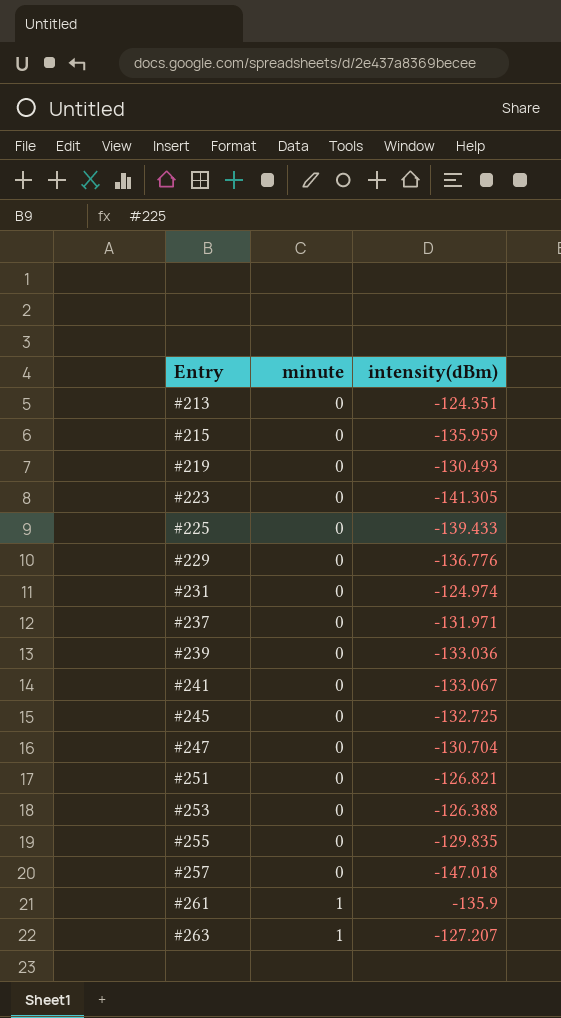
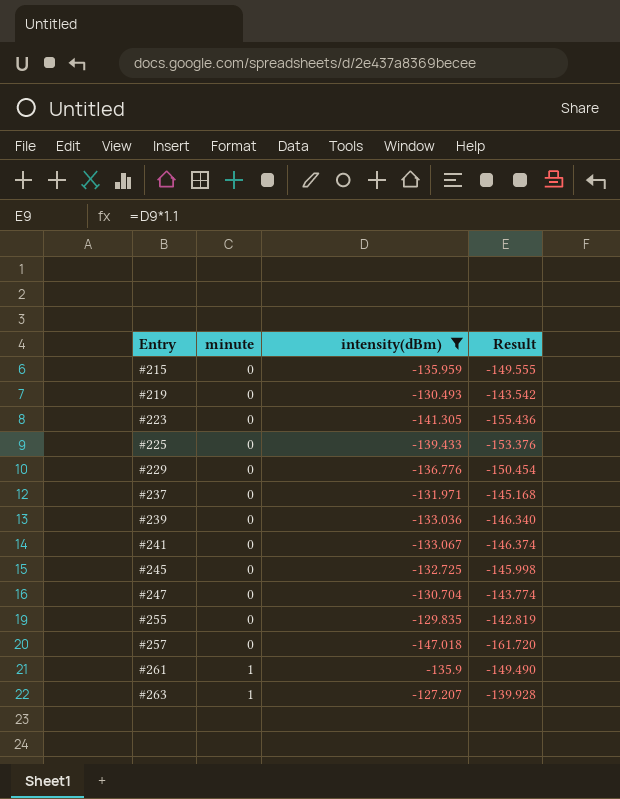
filter: none -> intensity(dBm) <= -127.207
column Result | formula: none -> [intensity(dBm)] * 1.1

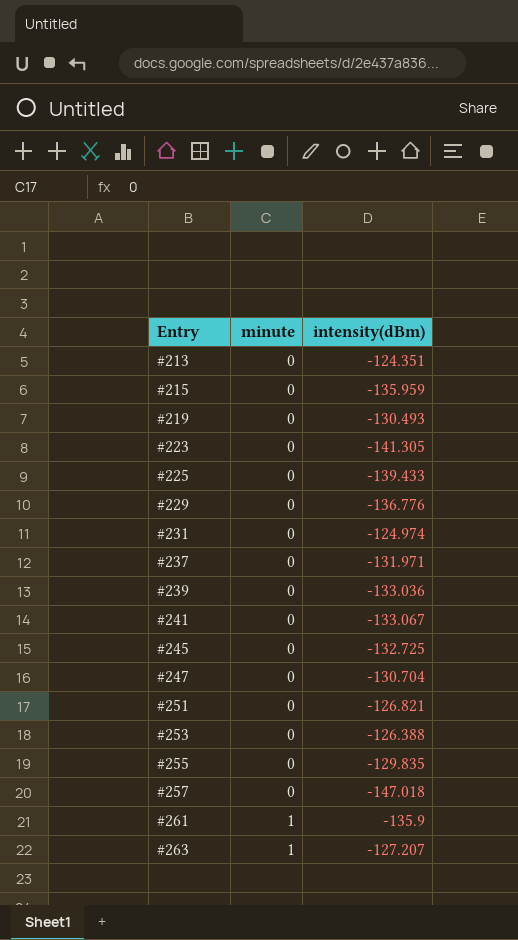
filter: intensity(dBm) <= -127.207 -> none
column Result | formula: [intensity(dBm)] * 1.1 -> none

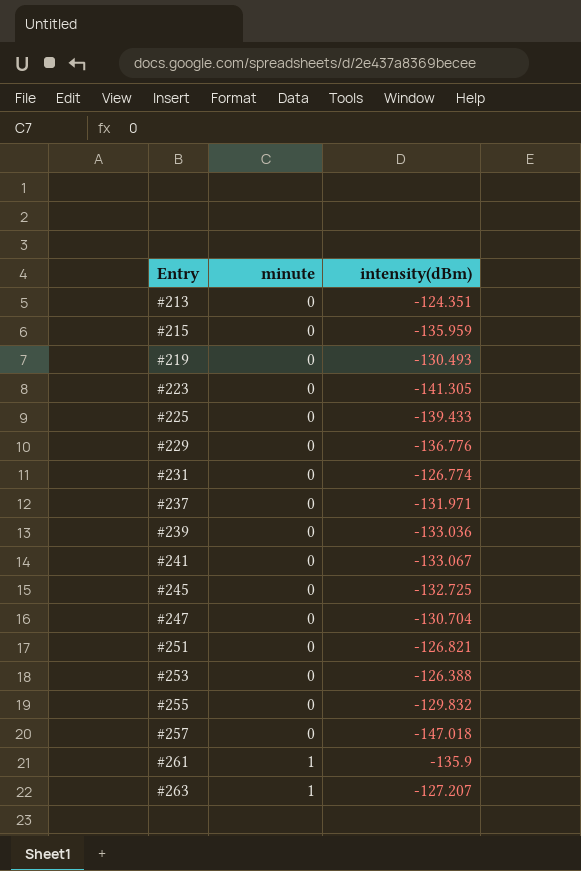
#231 | intensity(dBm): -124.974 -> -126.774
#255 | intensity(dBm): -129.835 -> -129.832

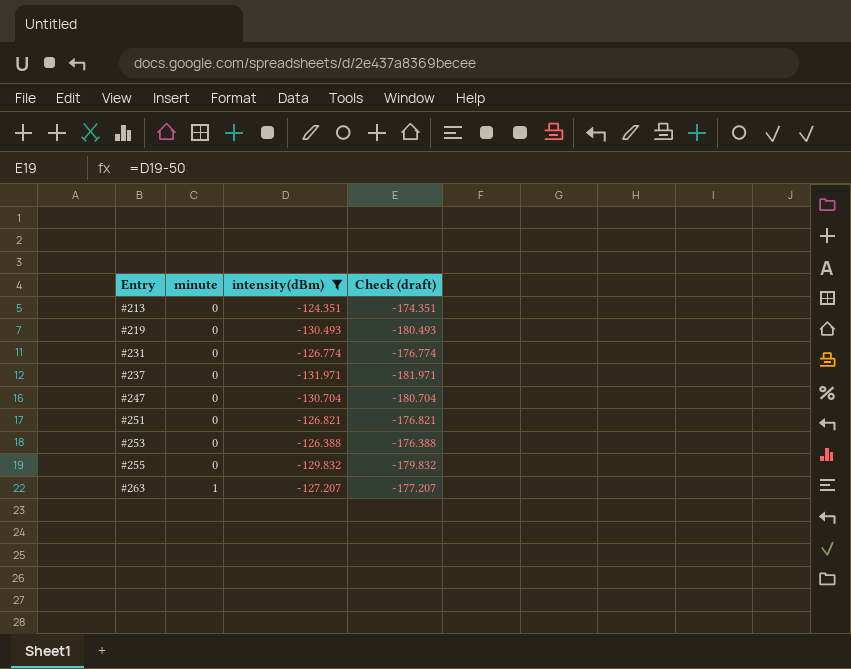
filter: none -> intensity(dBm) >= -131.971
column Check (draft) | formula: none -> [intensity(dBm)] - 50

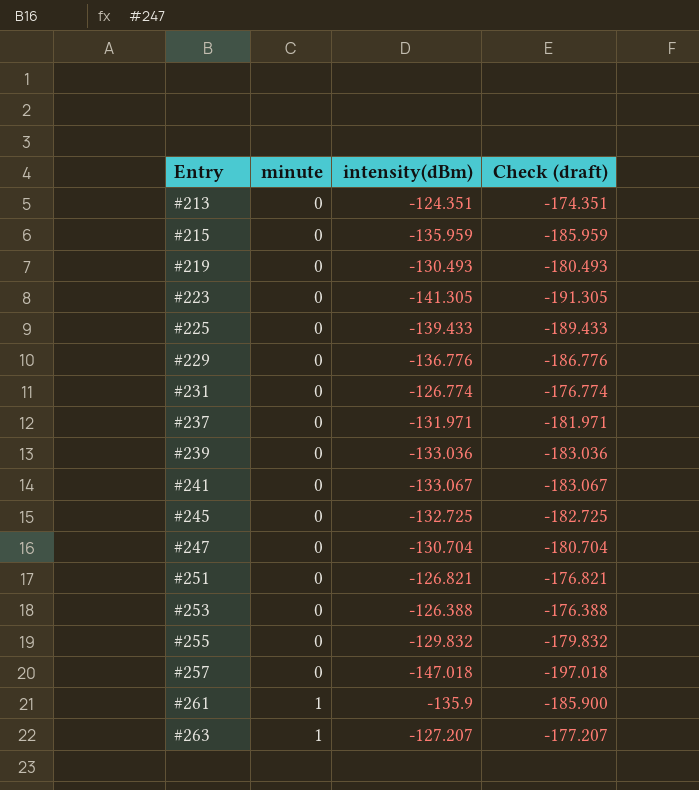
filter: intensity(dBm) >= -131.971 -> none

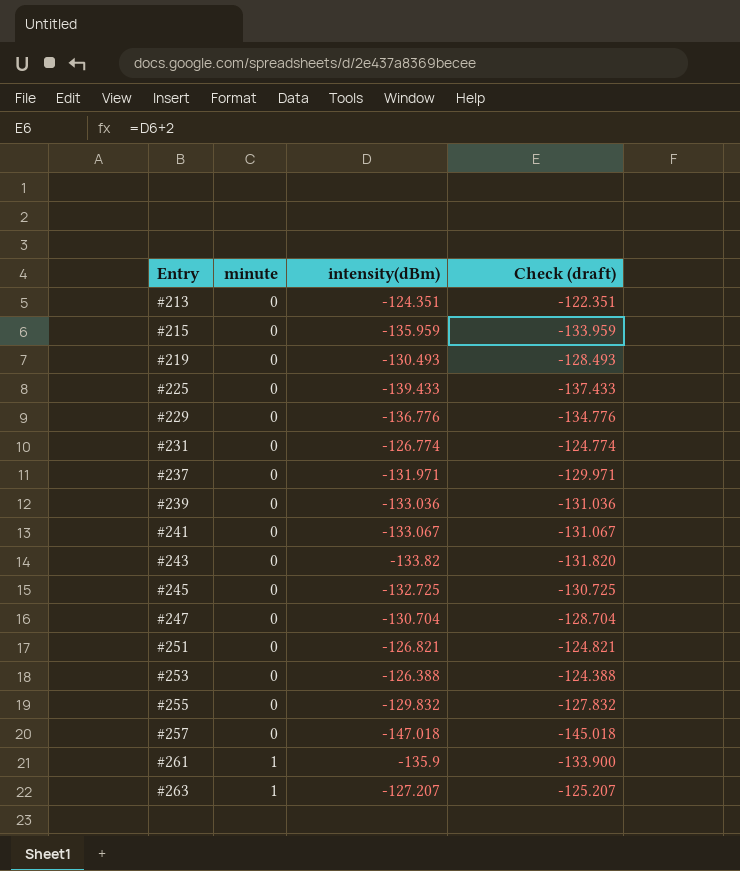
column Check (draft) | formula: [intensity(dBm)] - 50 -> [intensity(dBm)] + 2
row #223: 0 | -141.305 | -191.305 -> none
row #243: none -> 0 | -133.82 | -131.820

